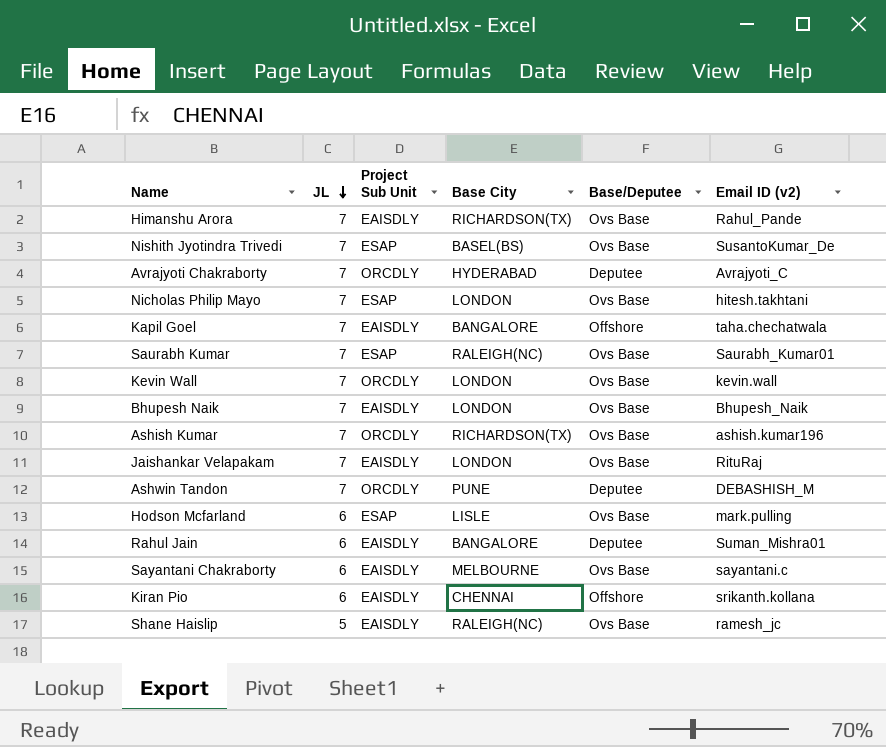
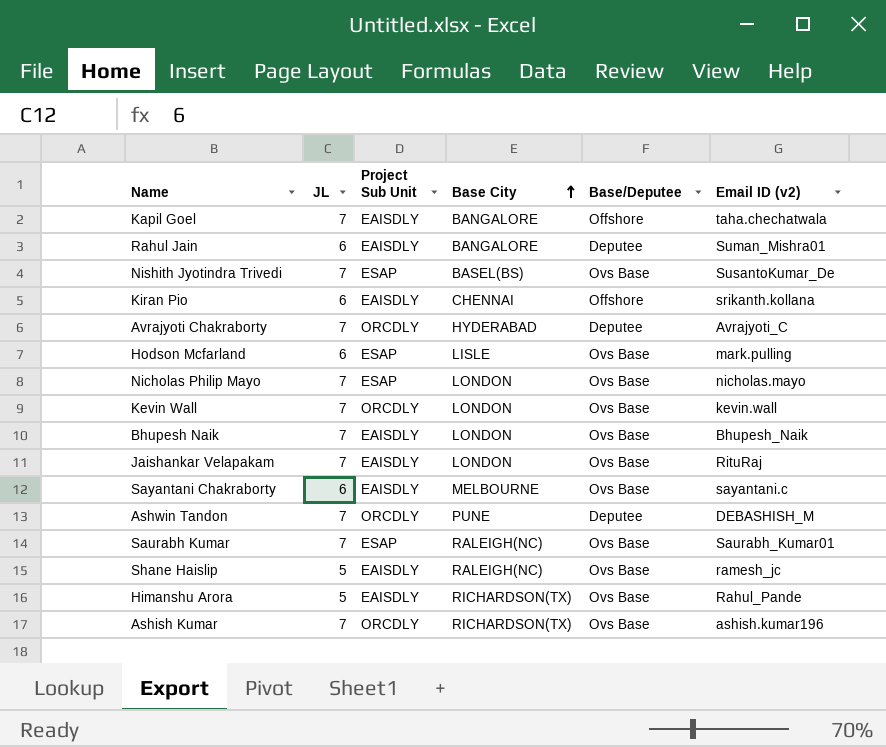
row order: JL descending -> Base City ascending
Nicholas Philip Mayo | Email ID (v2): hitesh.takhtani -> nicholas.mayo
Himanshu Arora | JL: 7 -> 5

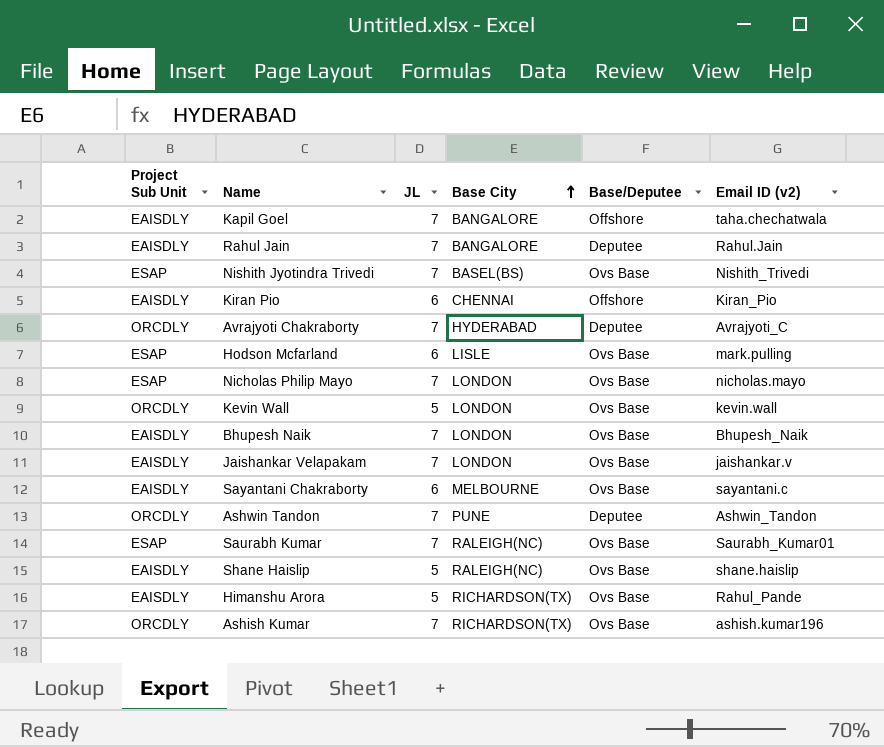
column Project Sub Unit | position: 3 -> 1
Rahul Jain | JL: 6 -> 7
Rahul Jain | Email ID (v2): Suman_Mishra01 -> Rahul.Jain
Nishith Jyotindra Trivedi | Email ID (v2): SusantoKumar_De -> Nishith_Trivedi
Kiran Pio | Email ID (v2): srikanth.kollana -> Kiran_Pio
Kevin Wall | JL: 7 -> 5
Jaishankar Velapakam | Email ID (v2): RituRaj -> jaishankar.v
Ashwin Tandon | Email ID (v2): DEBASHISH_M -> Ashwin_Tandon
Shane Haislip | Email ID (v2): ramesh_jc -> shane.haislip

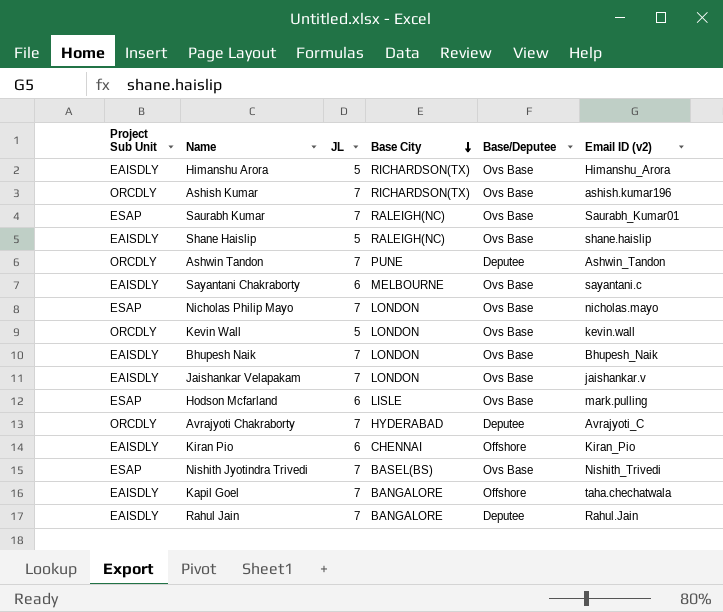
row order: Base City ascending -> Base City descending
Himanshu Arora | Email ID (v2): Rahul_Pande -> Himanshu_Arora

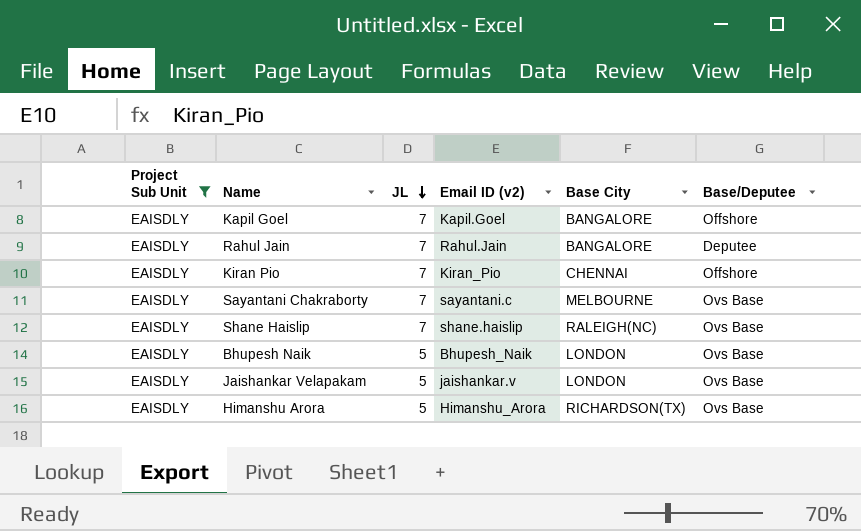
filter: none -> Project Sub Unit = EAISDLY
row order: Base City descending -> JL descending
column Email ID (v2) | position: 6 -> 4
Kapil Goel | Email ID (v2): taha.chechatwala -> Kapil.Goel
Kiran Pio | JL: 6 -> 7
Sayantani Chakraborty | JL: 6 -> 7
Shane Haislip | JL: 5 -> 7
Bhupesh Naik | JL: 7 -> 5
Jaishankar Velapakam | JL: 7 -> 5

